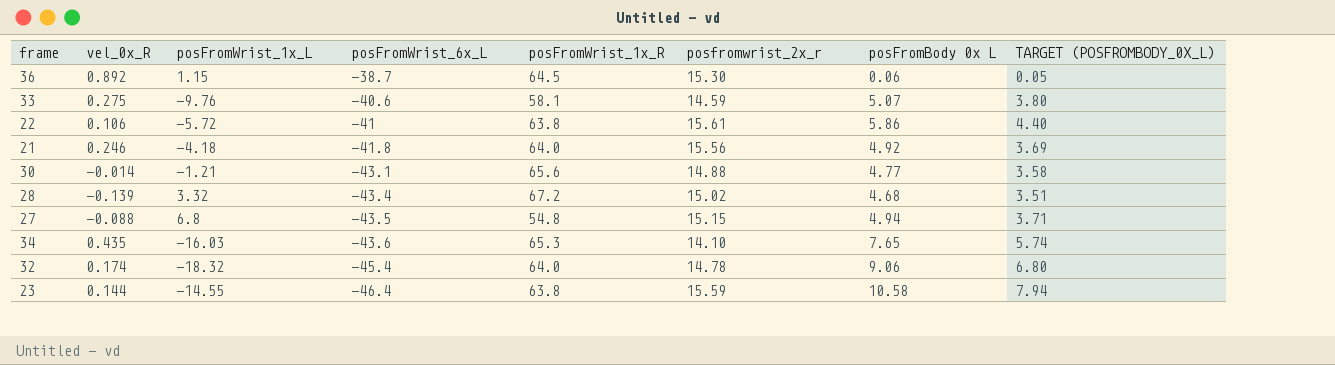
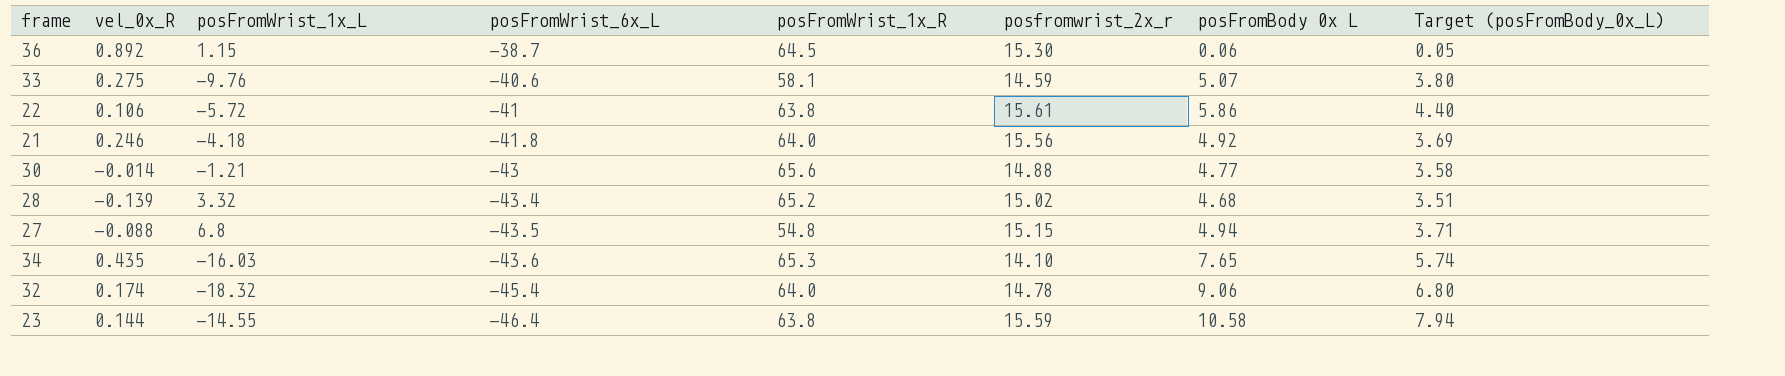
column name: TARGET (POSFROMBODY_0X_L) -> Target (posFromBody_0x_L)
30 | posFromWrist_6x_L: -43.1 -> -43
28 | posFromWrist_1x_R: 67.2 -> 65.2

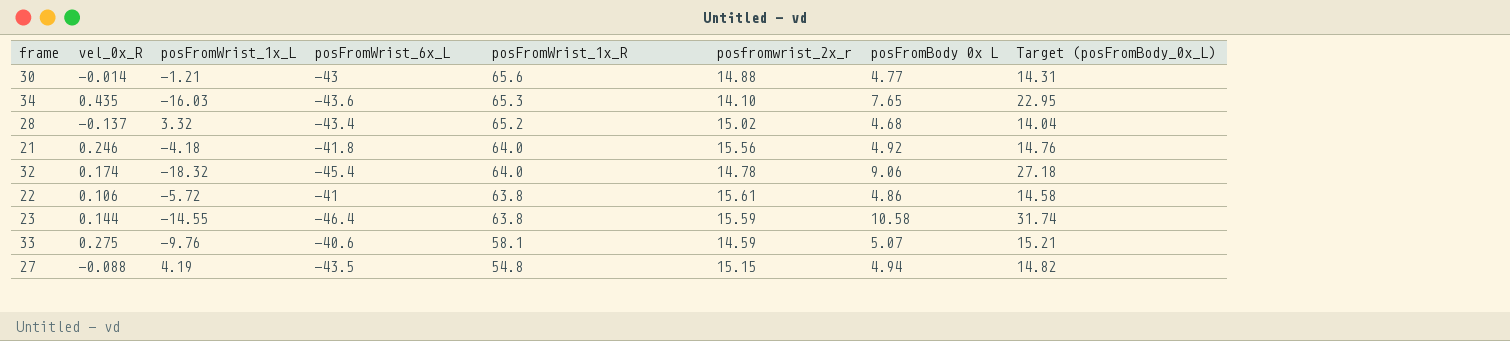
row order: posFromWrist_6x_L descending -> posFromWrist_1x_R descending
column Target (posFromBody_0x_L) | formula: [posFromBody 0x L] * 0.75 -> [posFromBody 0x L] * 3
row 36: 0.892 | 1.15 | -38.7 | 64.5 | 15.30 | 0.06 | 0.05 -> none
28 | vel_0x_R: -0.139 -> -0.137
22 | posFromBody 0x L: 5.86 -> 4.86
27 | posFromWrist_1x_L: 6.8 -> 4.19

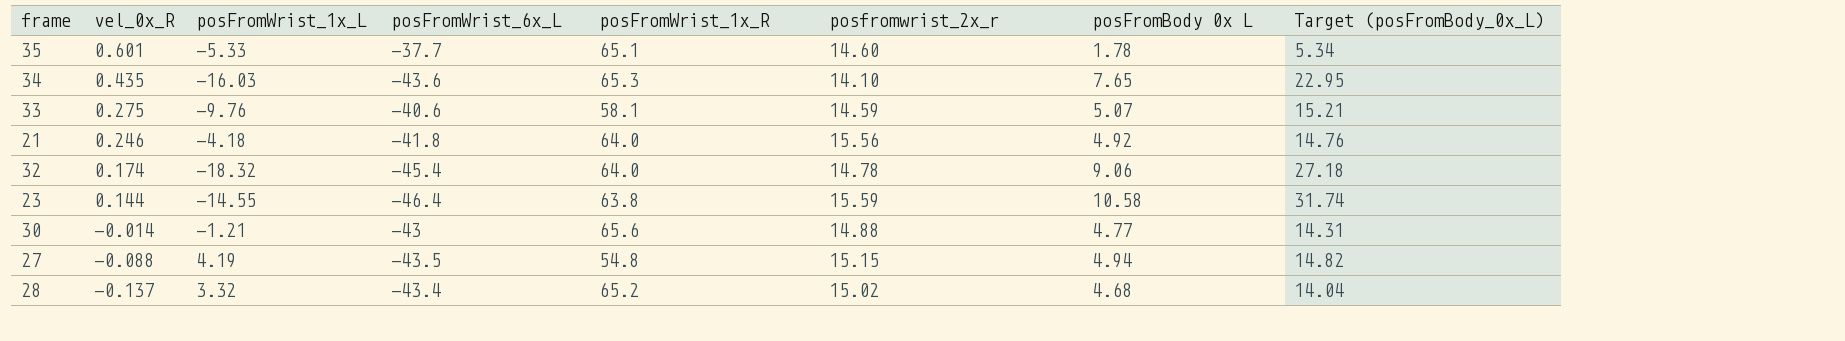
row order: posFromWrist_1x_R descending -> vel_0x_R descending
row 22: 0.106 | -5.72 | -41 | 63.8 | 15.61 | 4.86 | 14.58 -> none
row 35: none -> 0.601 | -5.33 | -37.7 | 65.1 | 14.60 | 1.78 | 5.34

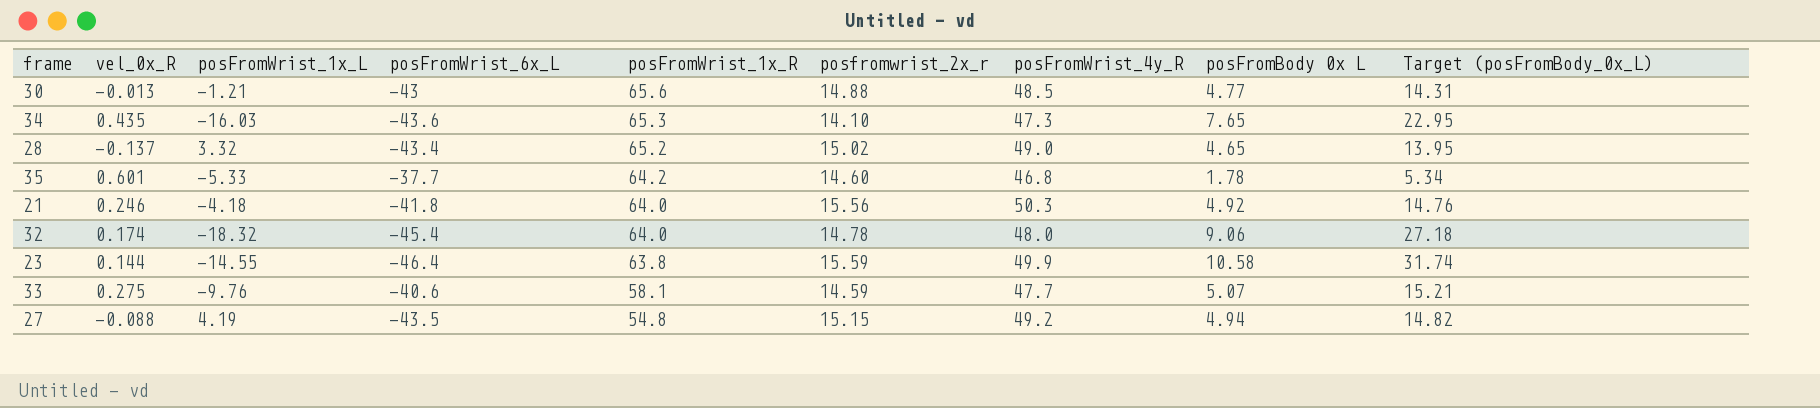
row order: vel_0x_R descending -> posFromWrist_1x_R descending
column posFromWrist_4y_R | position: none -> 7
30 | vel_0x_R: -0.014 -> -0.013
28 | posFromBody 0x L: 4.68 -> 4.65
28 | Target (posFromBody_0x_L): 14.04 -> 13.95
35 | posFromWrist_1x_R: 65.1 -> 64.2

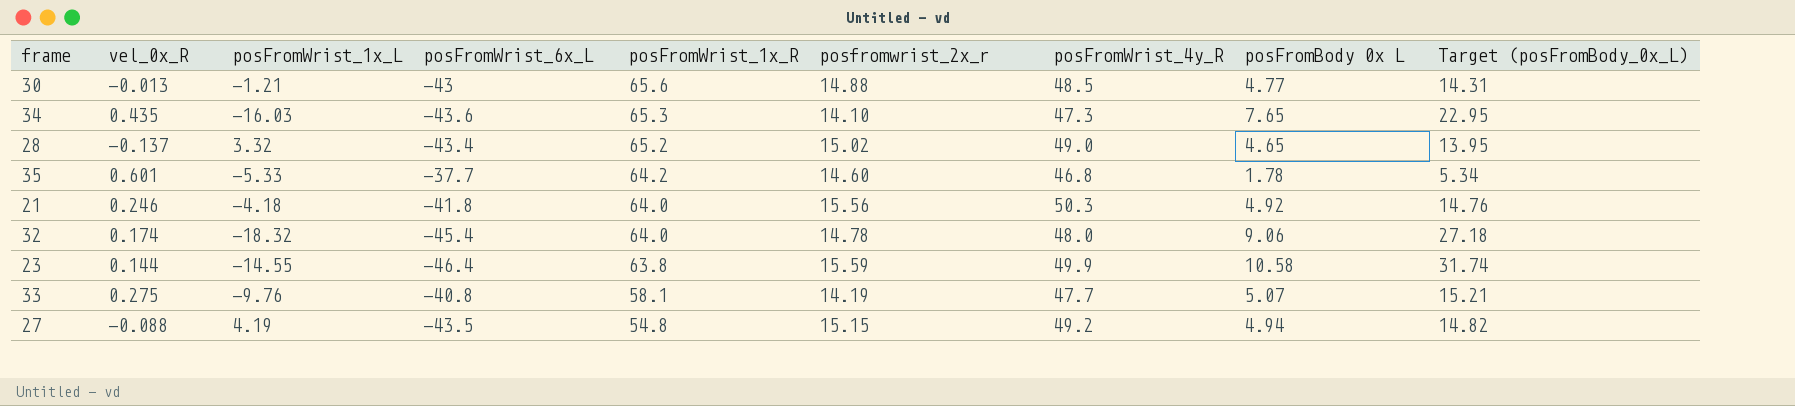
33 | posFromWrist_6x_L: -40.6 -> -40.8
33 | posfromwrist_2x_r: 14.59 -> 14.19

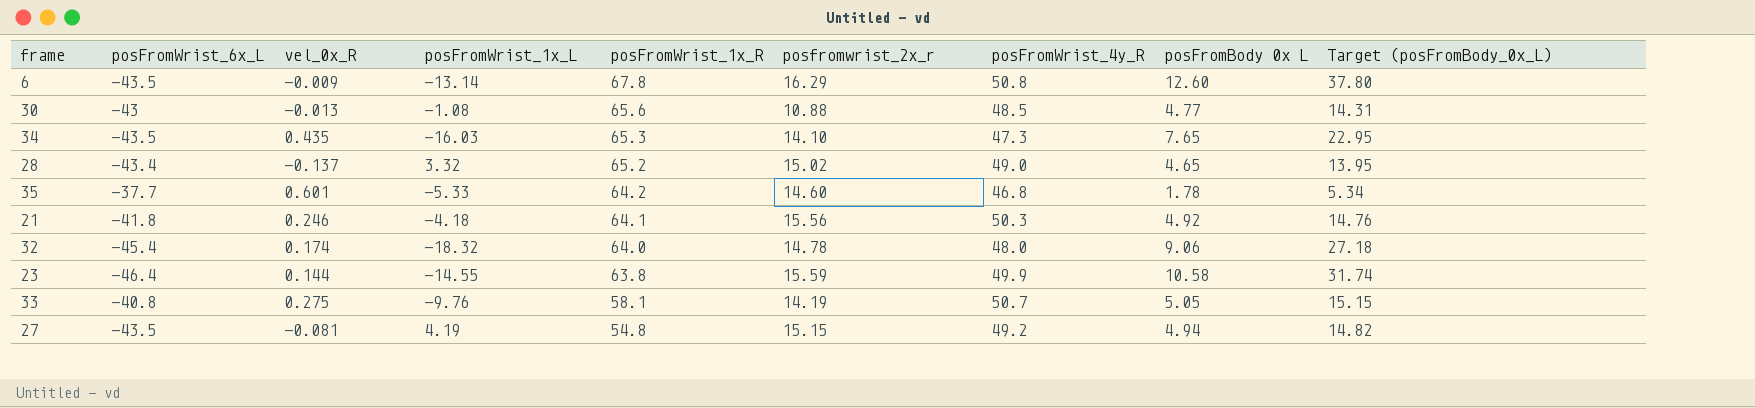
column posFromWrist_6x_L | position: 4 -> 2
row 6: none -> -43.5 | -0.009 | -13.14 | 67.8 | 16.29 | 50.8 | 12.60 | 37.80
30 | posFromWrist_1x_L: -1.21 -> -1.08
30 | posfromwrist_2x_r: 14.88 -> 10.88
34 | posFromWrist_6x_L: -43.6 -> -43.5
21 | posFromWrist_1x_R: 64.0 -> 64.1
33 | posFromWrist_4y_R: 47.7 -> 50.7
33 | posFromBody 0x L: 5.07 -> 5.05
33 | Target (posFromBody_0x_L): 15.21 -> 15.15
27 | vel_0x_R: -0.088 -> -0.081

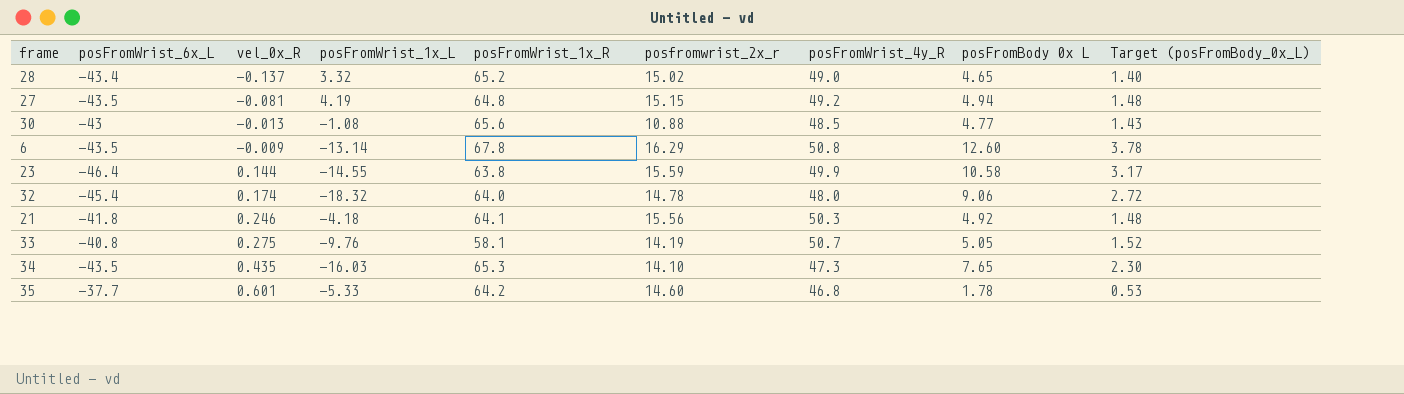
row order: posFromWrist_1x_R descending -> vel_0x_R ascending
column Target (posFromBody_0x_L) | formula: [posFromBody 0x L] * 3 -> [posFromBody 0x L] * 0.3
27 | posFromWrist_1x_R: 54.8 -> 64.8

